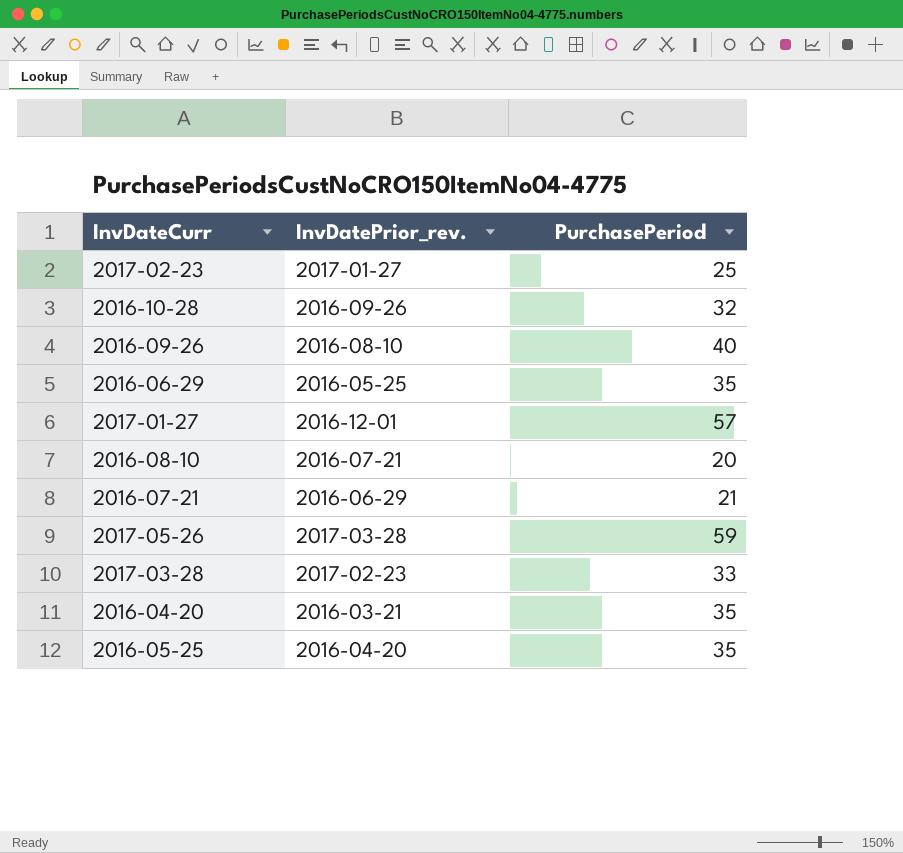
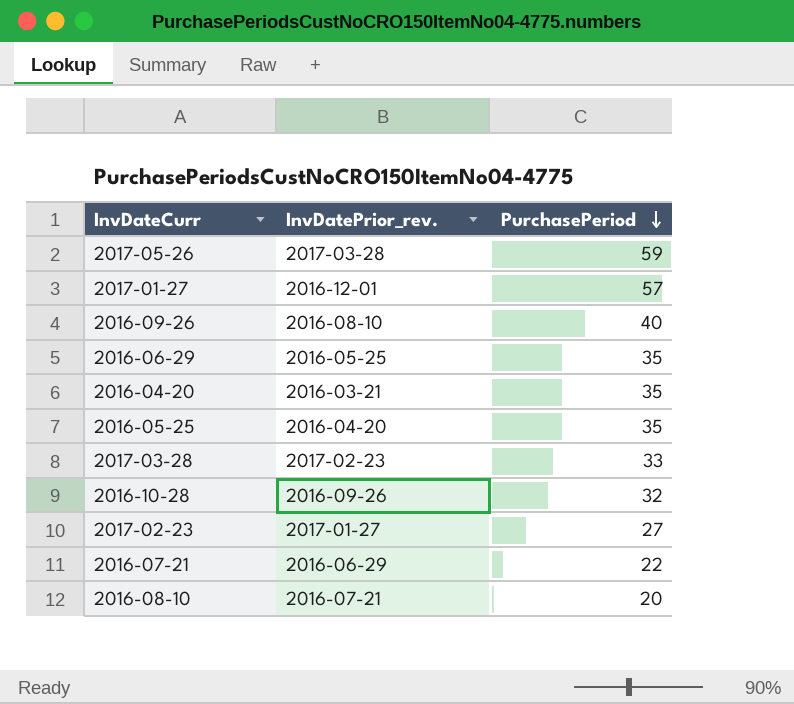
row order: none -> PurchasePeriod descending
2017-02-23 | PurchasePeriod: 25 -> 27
2016-07-21 | PurchasePeriod: 21 -> 22

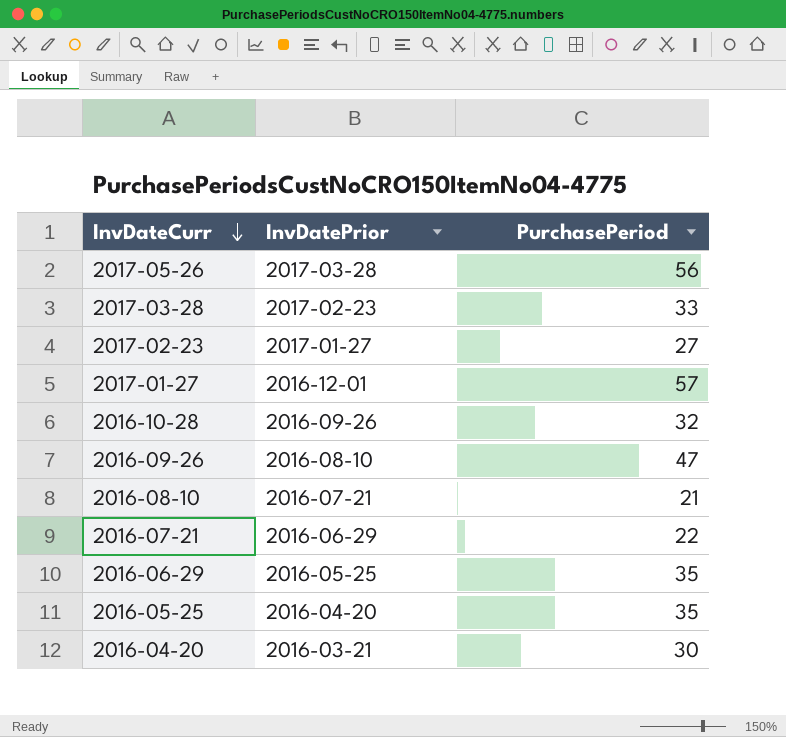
row order: PurchasePeriod descending -> InvDateCurr descending
column name: InvDatePrior_rev. -> InvDatePrior
2017-05-26 | PurchasePeriod: 59 -> 56
2016-09-26 | PurchasePeriod: 40 -> 47
2016-08-10 | PurchasePeriod: 20 -> 21
2016-04-20 | PurchasePeriod: 35 -> 30

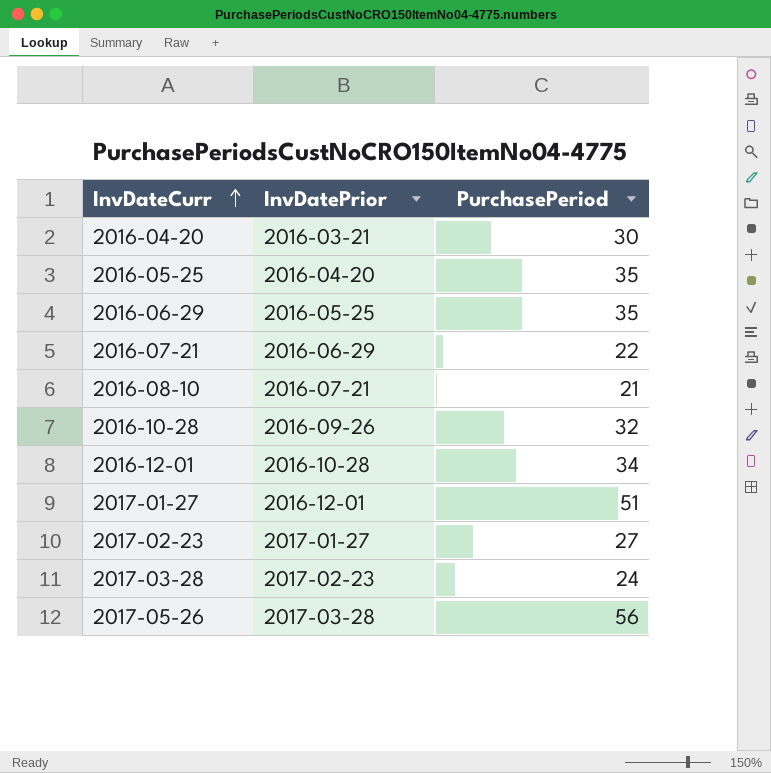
row order: InvDateCurr descending -> InvDateCurr ascending
row 2016-09-26: 2016-08-10 | 47 -> none
row 2016-12-01: none -> 2016-10-28 | 34
2017-01-27 | PurchasePeriod: 57 -> 51
2017-03-28 | PurchasePeriod: 33 -> 24

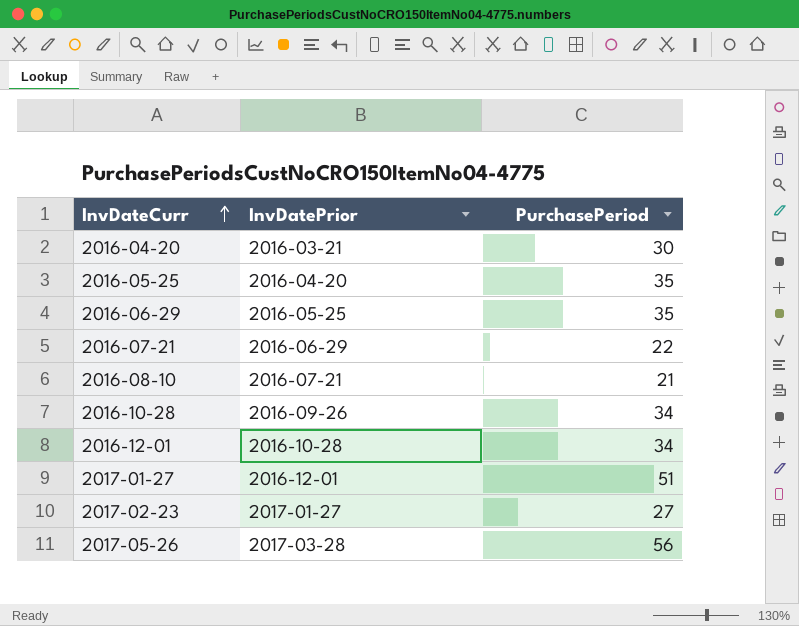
row 2017-03-28: 2017-02-23 | 24 -> none
2016-10-28 | PurchasePeriod: 32 -> 34

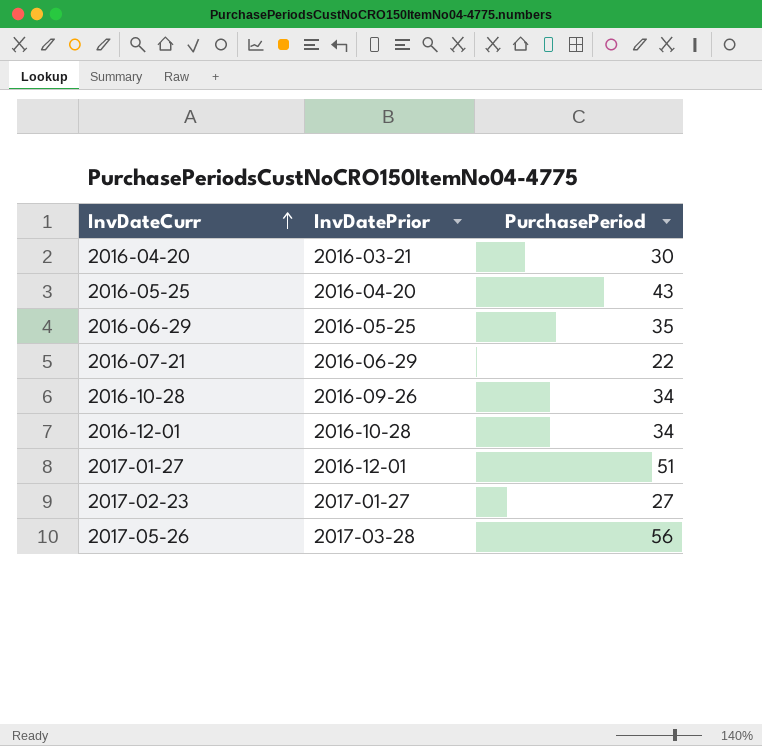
row 2016-08-10: 2016-07-21 | 21 -> none
2016-05-25 | PurchasePeriod: 35 -> 43

